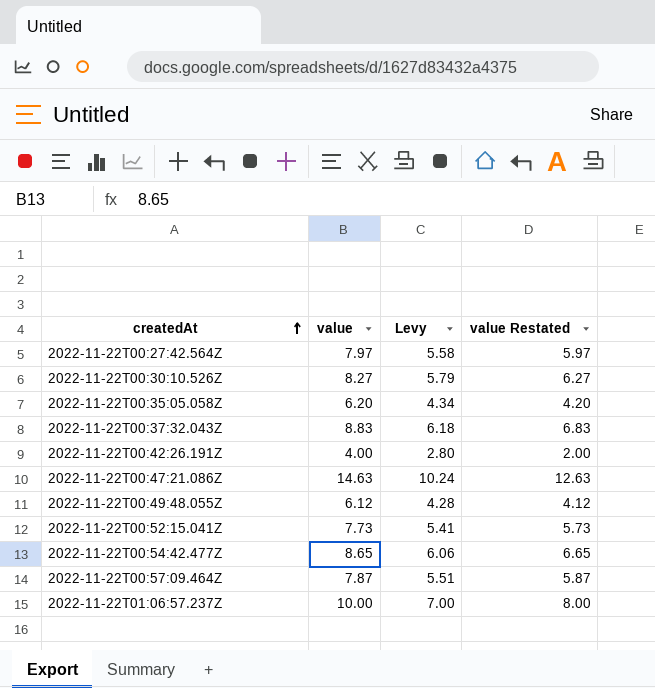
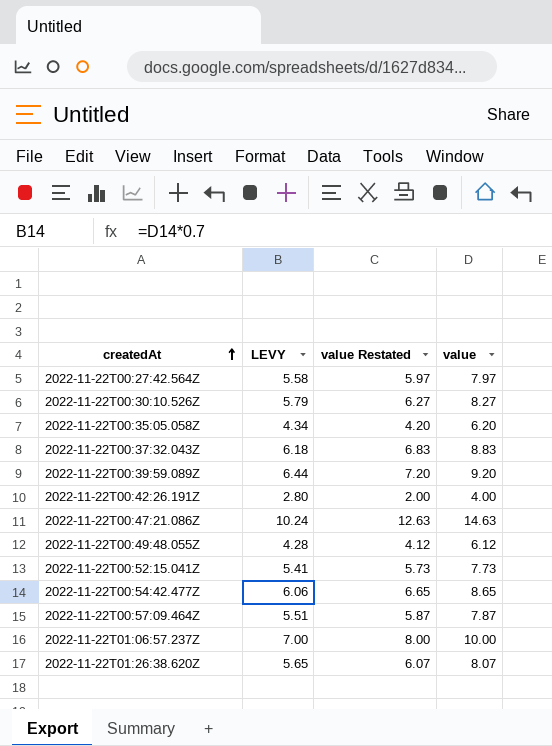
column name: Levy -> LEVY
column value | position: 2 -> 4
row 2022-11-22T00:39:59.089Z: none -> 6.44 | 7.20 | 9.20
row 2022-11-22T01:26:38.620Z: none -> 5.65 | 6.07 | 8.07

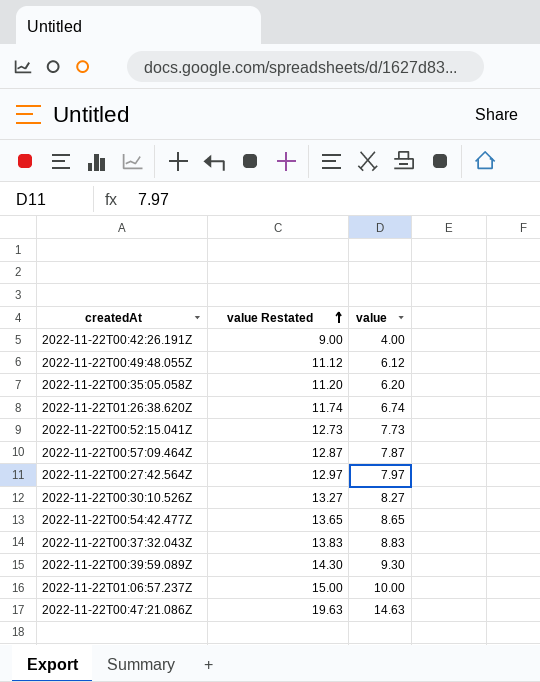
row order: createdAt ascending -> value Restated ascending
column LEVY | formula: [value] * 0.7 -> none
column value Restated | formula: [value] - 2 -> [value] + 5
2022-11-22T01:26:38.620Z | value: 8.07 -> 6.74
2022-11-22T00:39:59.089Z | value: 9.20 -> 9.30

